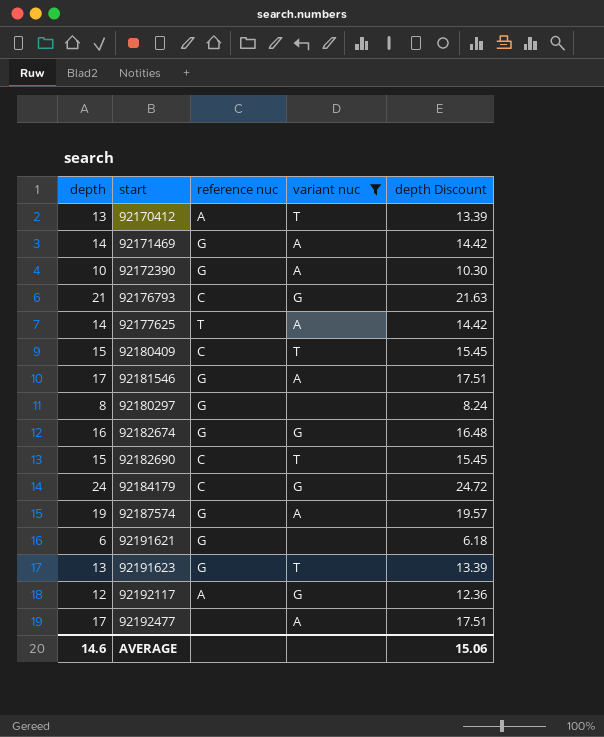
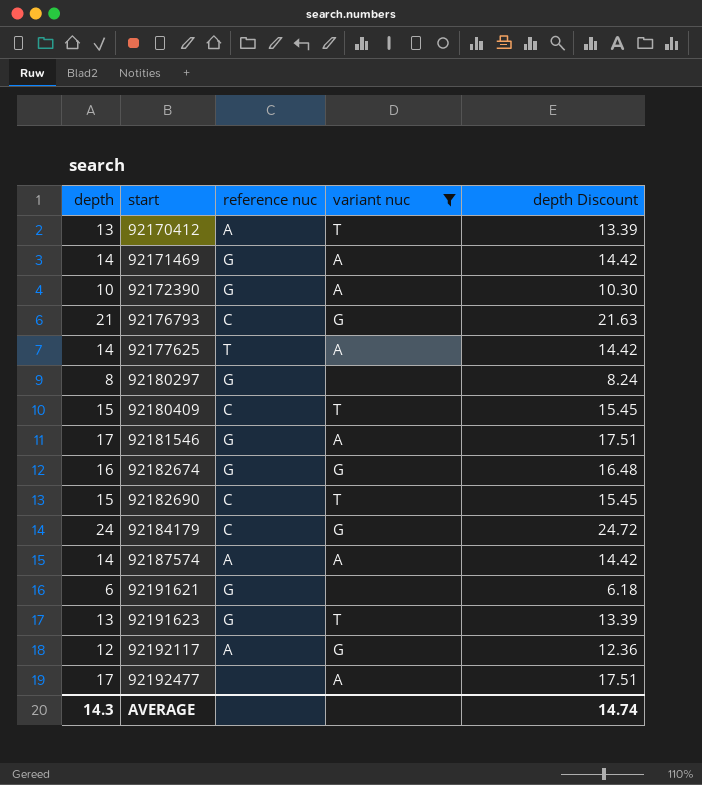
row order: none -> start ascending
92187574 | depth: 19 -> 14
92187574 | reference nuc: G -> A
92187574 | depth Discount: 19.57 -> 14.42
AVERAGE | depth: 14.6 -> 14.3
AVERAGE | depth Discount: 15.06 -> 14.74

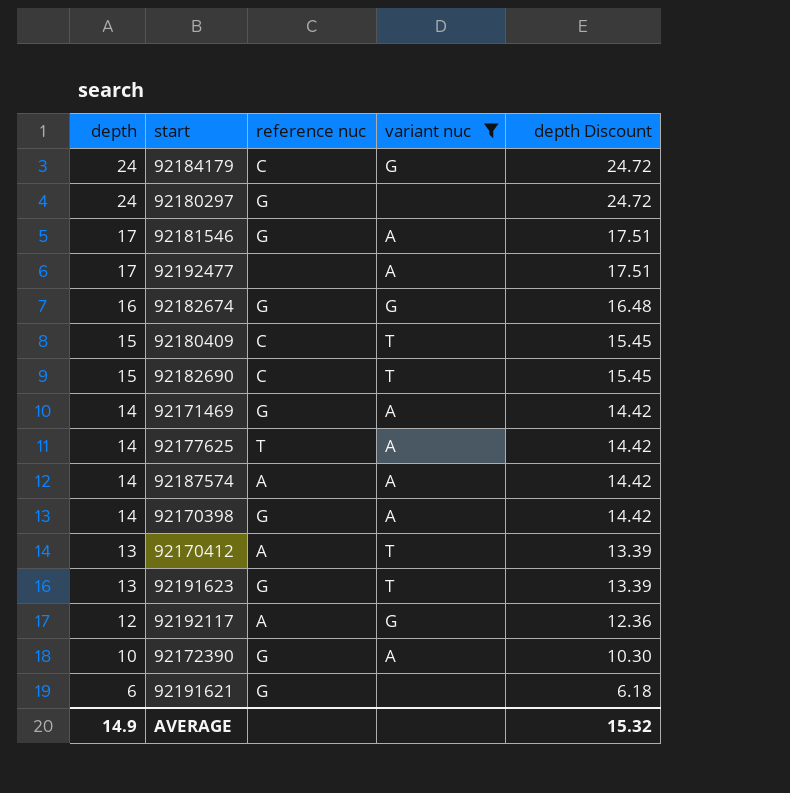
row order: start ascending -> depth descending
row 92176793: 21 | C | G | 21.63 -> none
92180297 | depth: 8 -> 24
92180297 | depth Discount: 8.24 -> 24.72
row 92170398: none -> 14 | G | A | 14.42
AVERAGE | depth: 14.3 -> 14.9
AVERAGE | depth Discount: 14.74 -> 15.32

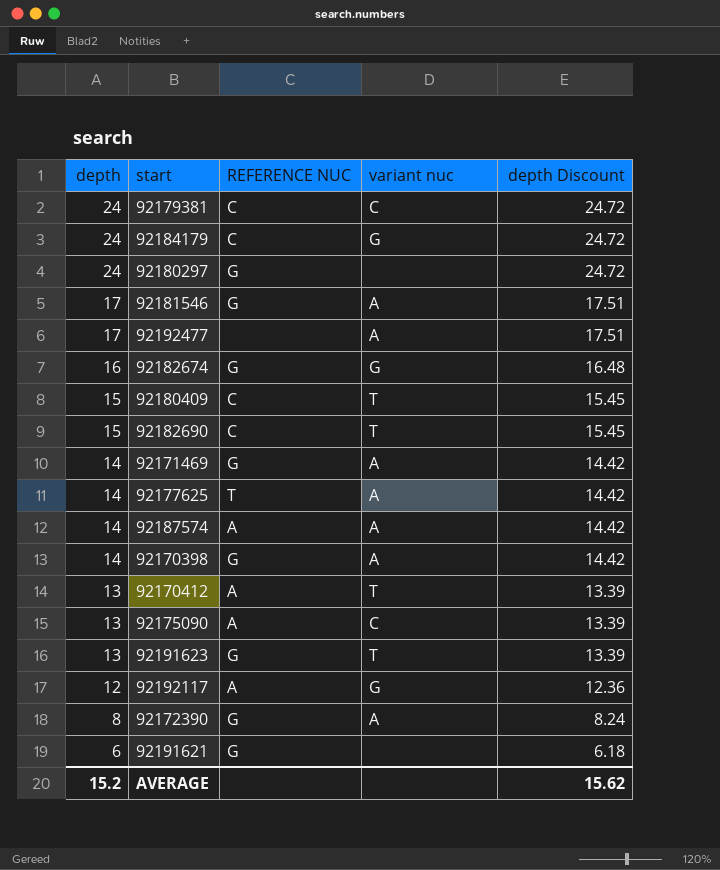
filter: variant nuc != C -> none
column name: reference nuc -> REFERENCE NUC
92172390 | depth: 10 -> 8
92172390 | depth Discount: 10.30 -> 8.24
AVERAGE | depth: 14.9 -> 15.2
AVERAGE | depth Discount: 15.32 -> 15.62

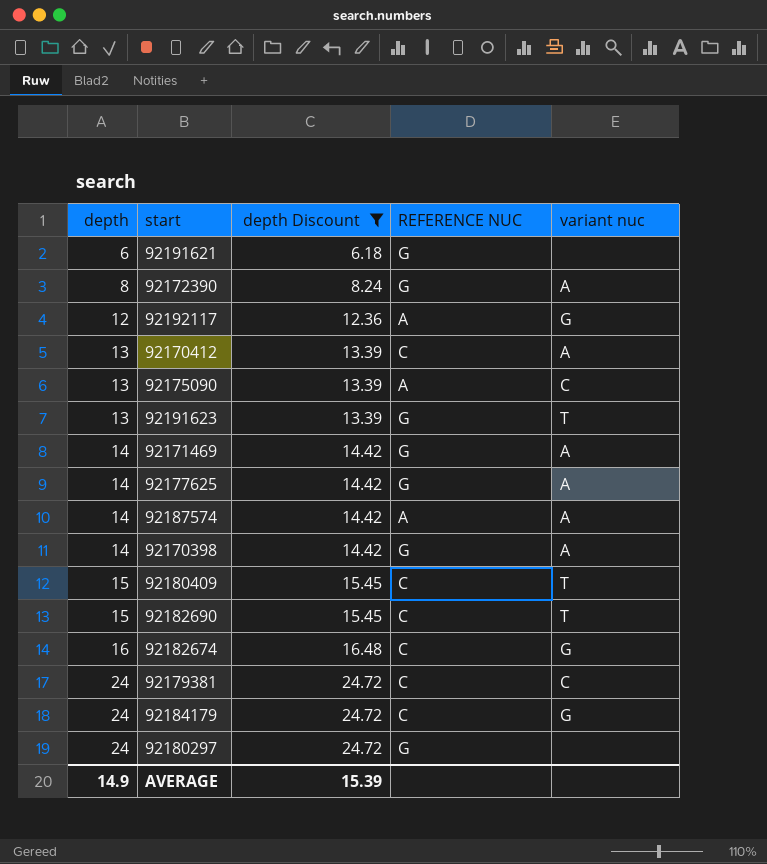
filter: none -> depth Discount != 17.51
row order: depth descending -> depth ascending
column depth Discount | position: 5 -> 3
92170412 | REFERENCE NUC: A -> C
92170412 | variant nuc: T -> A
92177625 | REFERENCE NUC: T -> G
92182674 | REFERENCE NUC: G -> C
AVERAGE | depth: 15.2 -> 14.9
AVERAGE | depth Discount: 15.62 -> 15.39

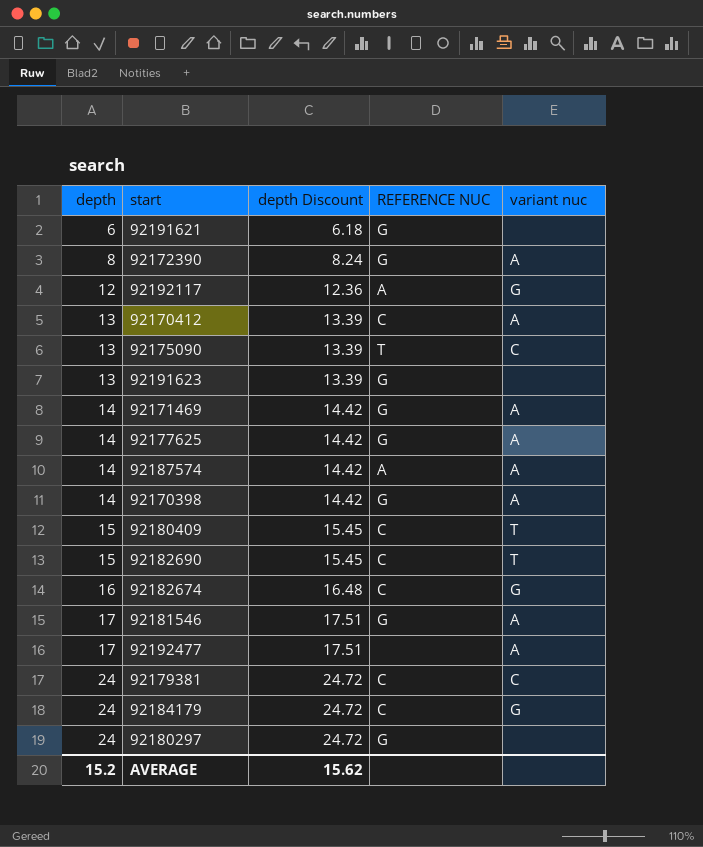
filter: depth Discount != 17.51 -> none
92175090 | REFERENCE NUC: A -> T
92191623 | variant nuc: T -> none
AVERAGE | depth: 14.9 -> 15.2
AVERAGE | depth Discount: 15.39 -> 15.62

